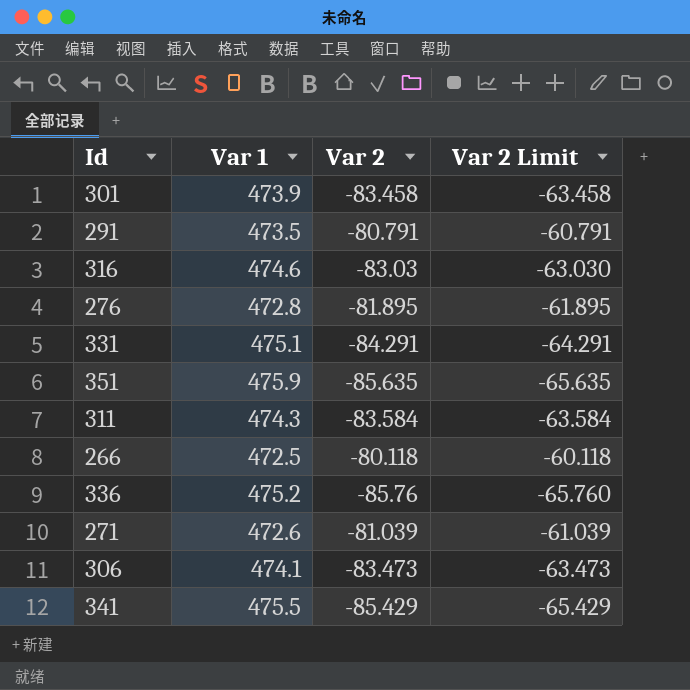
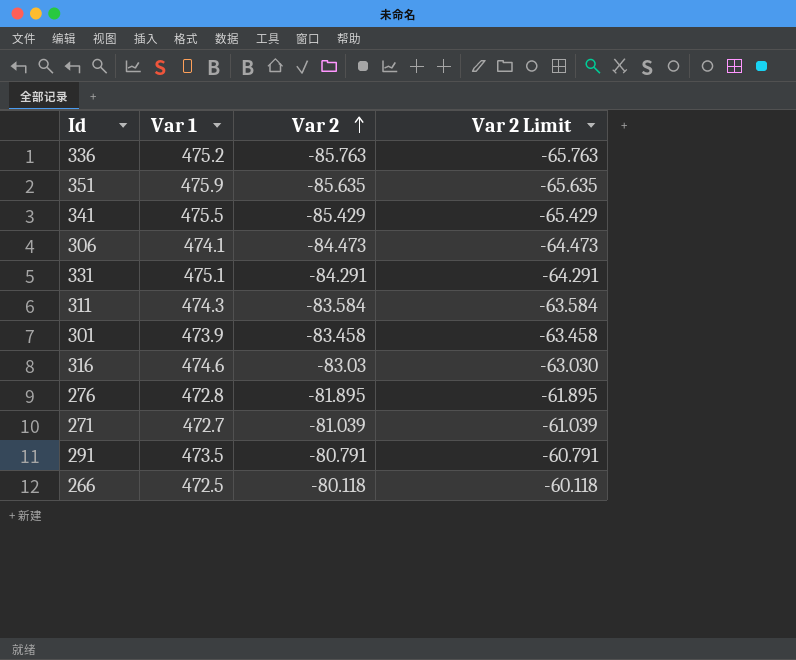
row order: none -> Var 2 ascending
336 | Var 2: -85.76 -> -85.763
336 | Var 2 Limit: -65.760 -> -65.763
306 | Var 2: -83.473 -> -84.473
306 | Var 2 Limit: -63.473 -> -64.473
271 | Var 1: 472.6 -> 472.7

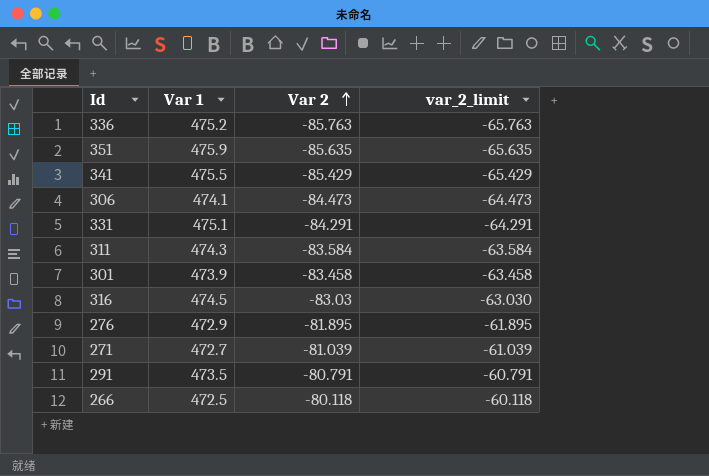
column name: Var 2 Limit -> var_2_limit
316 | Var 1: 474.6 -> 474.5
276 | Var 1: 472.8 -> 472.9

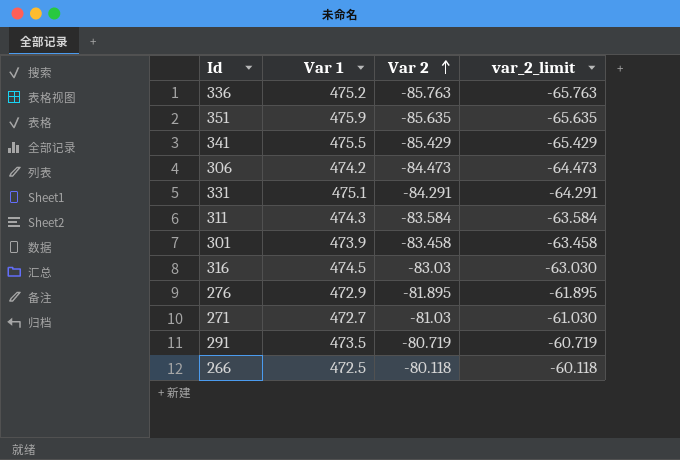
306 | Var 1: 474.1 -> 474.2
271 | Var 2: -81.039 -> -81.03
271 | var_2_limit: -61.039 -> -61.030
291 | Var 2: -80.791 -> -80.719
291 | var_2_limit: -60.791 -> -60.719

